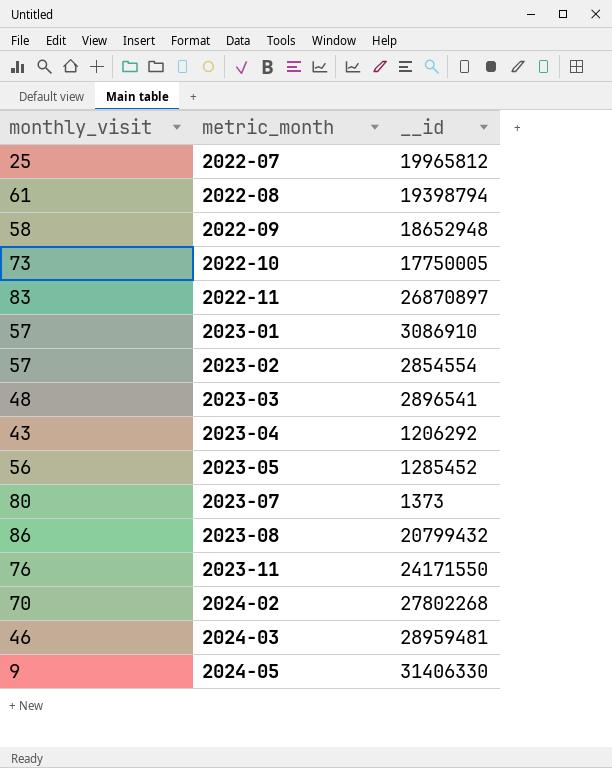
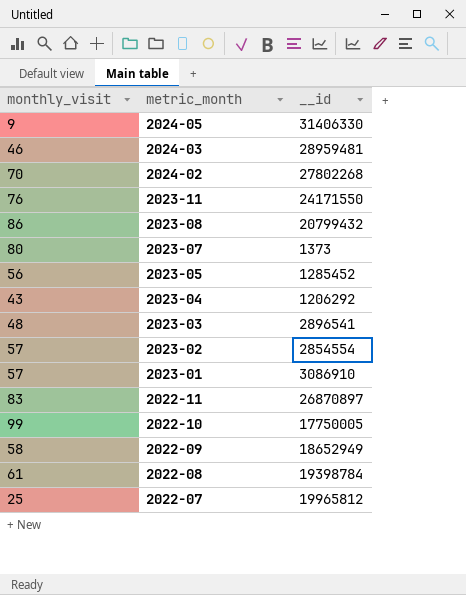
row order: metric_month ascending -> metric_month descending
2022-10 | monthly_visit: 73 -> 99
2022-09 | __id: 18652948 -> 18652949
2022-08 | __id: 19398794 -> 19398784

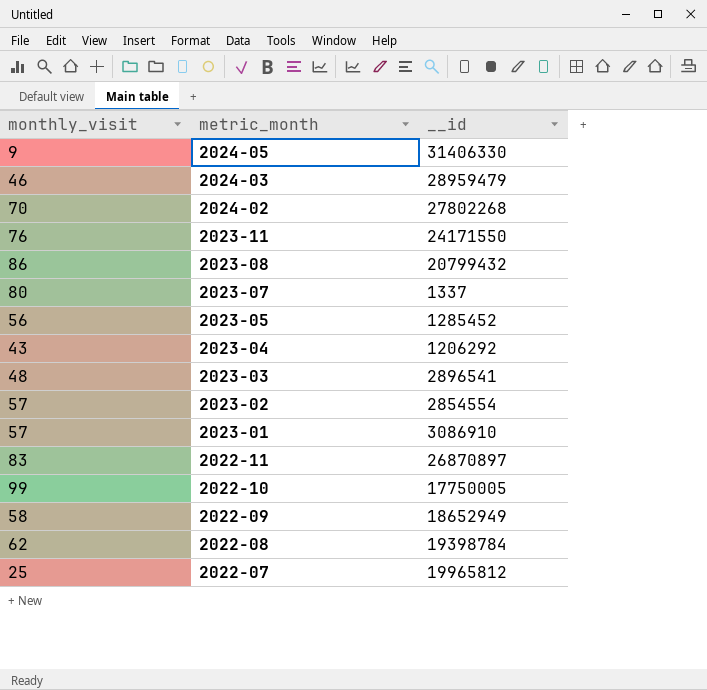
2024-03 | __id: 28959481 -> 28959479
2023-07 | __id: 1373 -> 1337
2022-08 | monthly_visit: 61 -> 62

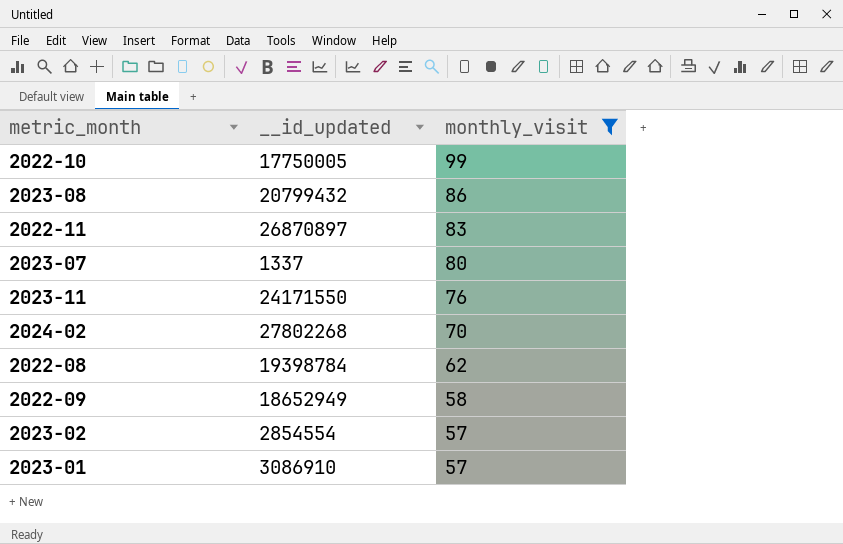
filter: none -> monthly_visit >= 57
row order: metric_month descending -> monthly_visit descending
column name: __id -> __id_updated
column monthly_visit | position: 1 -> 3

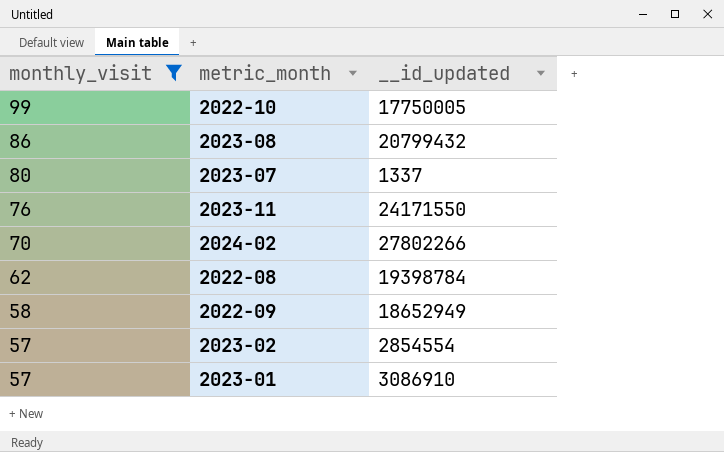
column monthly_visit | position: 3 -> 1
row 2022-11: 26870897 | 83 -> none
2024-02 | __id_updated: 27802268 -> 27802266

